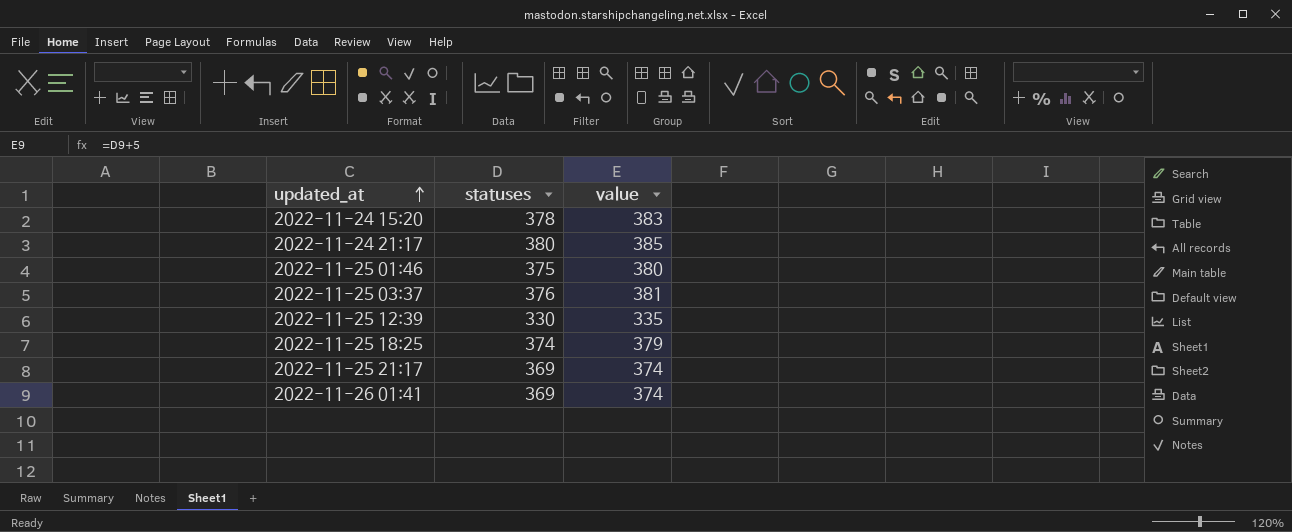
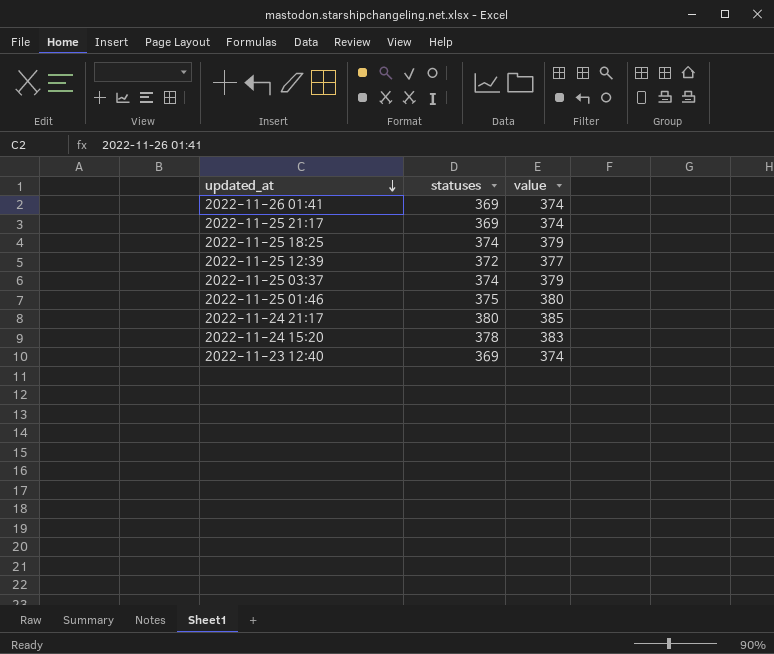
row order: updated_at ascending -> updated_at descending
2022-11-25 12:39 | statuses: 330 -> 372
2022-11-25 12:39 | value: 335 -> 377
2022-11-25 03:37 | statuses: 376 -> 374
2022-11-25 03:37 | value: 381 -> 379
row 2022-11-23 12:40: none -> 369 | 374

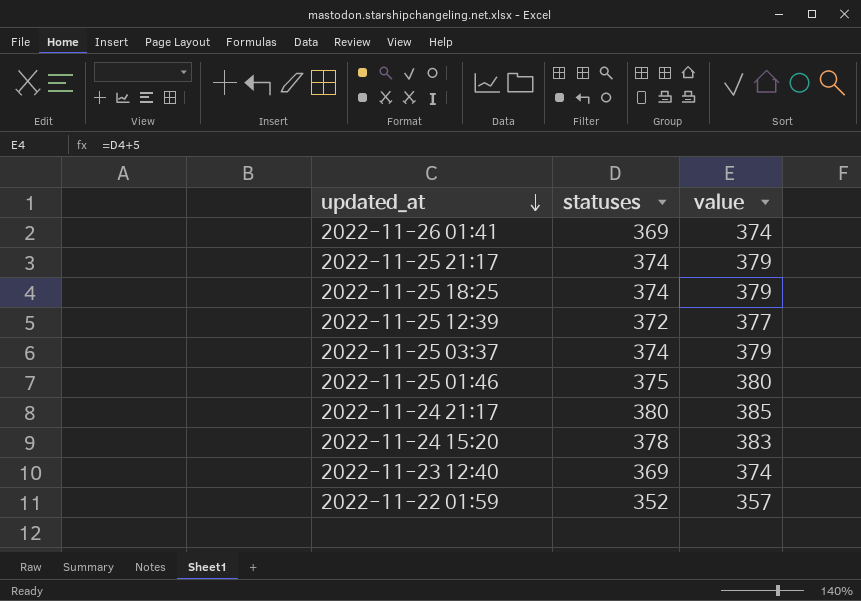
2022-11-25 21:17 | statuses: 369 -> 374
2022-11-25 21:17 | value: 374 -> 379
row 2022-11-22 01:59: none -> 352 | 357

